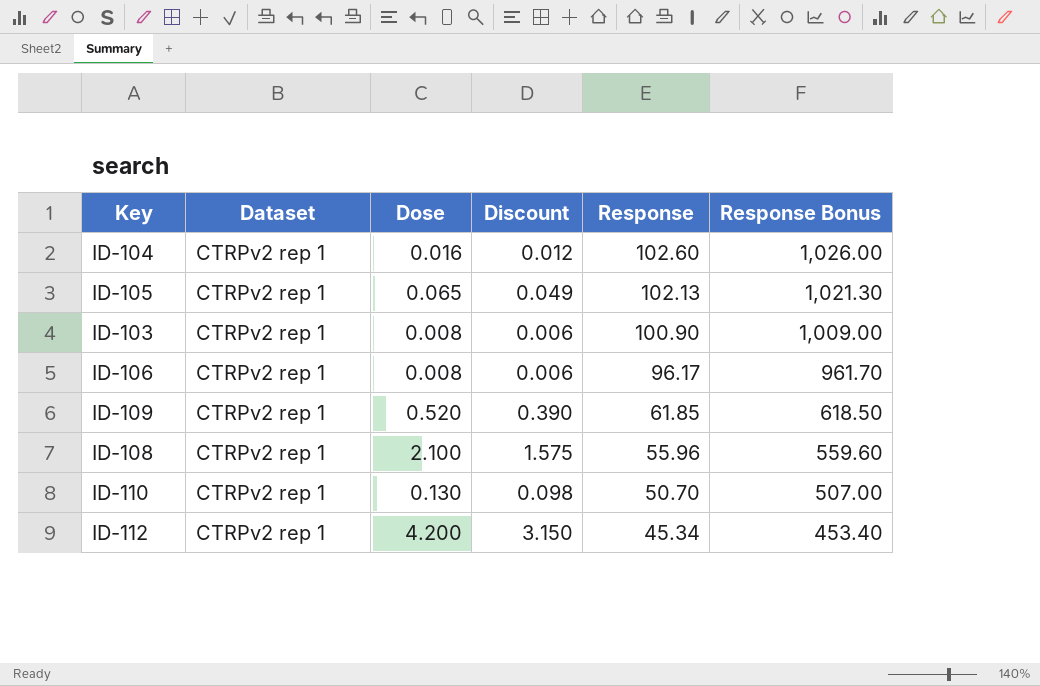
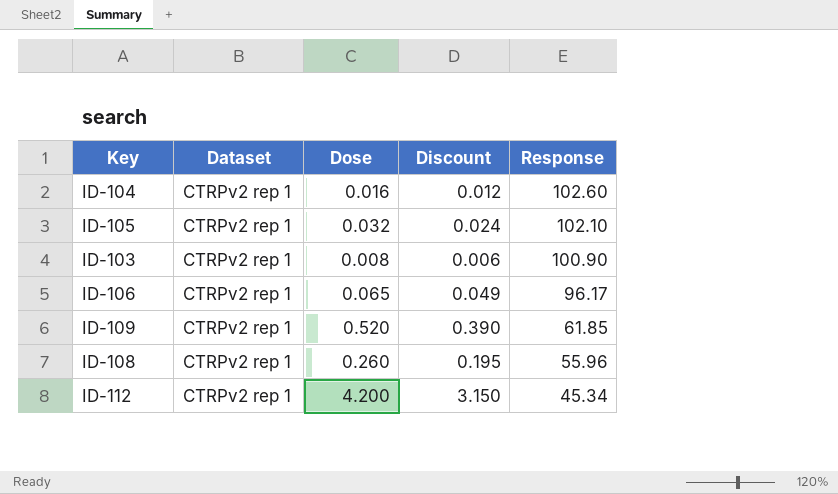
column Response Bonus | formula: [Response] * 10 -> none
row ID-110: CTRPv2 rep 1 | 0.130 | 0.098 | 50.70 | 507.00 -> none
ID-105 | Dose: 0.065 -> 0.032
ID-105 | Discount: 0.049 -> 0.024
ID-105 | Response: 102.13 -> 102.10
ID-106 | Dose: 0.008 -> 0.065
ID-106 | Discount: 0.006 -> 0.049
ID-108 | Dose: 2.100 -> 0.260
ID-108 | Discount: 1.575 -> 0.195

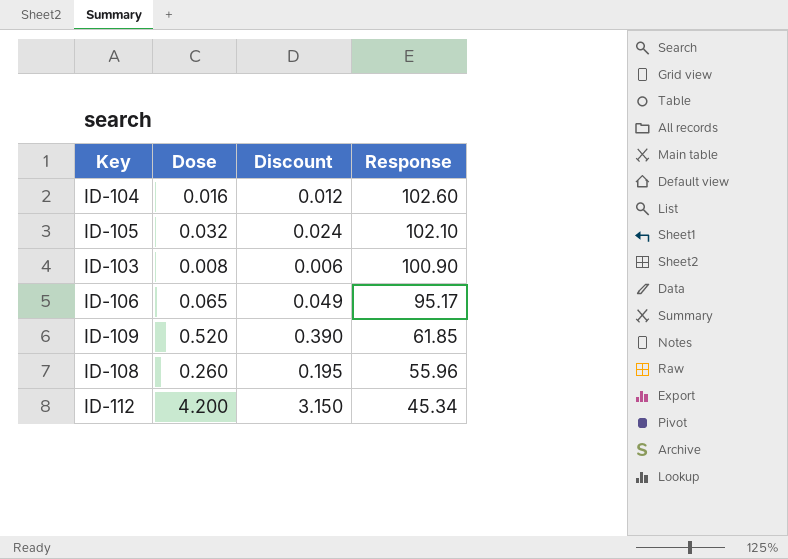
column Dataset | position: 2 -> none
ID-106 | Response: 96.17 -> 95.17

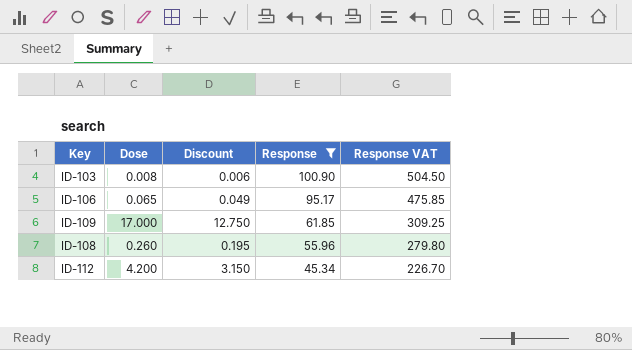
filter: none -> Response <= 100.90
column Response VAT | formula: none -> [Response] * 5
ID-109 | Dose: 0.520 -> 17.000
ID-109 | Discount: 0.390 -> 12.750

